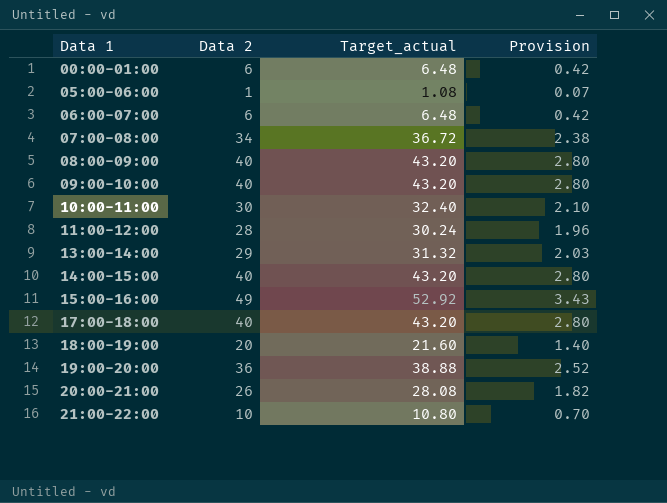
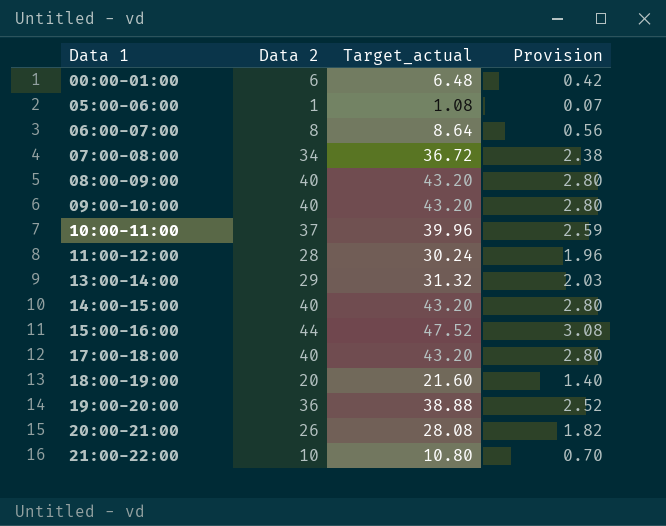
06:00-07:00 | Data 2: 6 -> 8
06:00-07:00 | Target_actual: 6.48 -> 8.64
06:00-07:00 | Provision: 0.42 -> 0.56
10:00-11:00 | Data 2: 30 -> 37
10:00-11:00 | Target_actual: 32.40 -> 39.96
10:00-11:00 | Provision: 2.10 -> 2.59
15:00-16:00 | Data 2: 49 -> 44
15:00-16:00 | Target_actual: 52.92 -> 47.52
15:00-16:00 | Provision: 3.43 -> 3.08

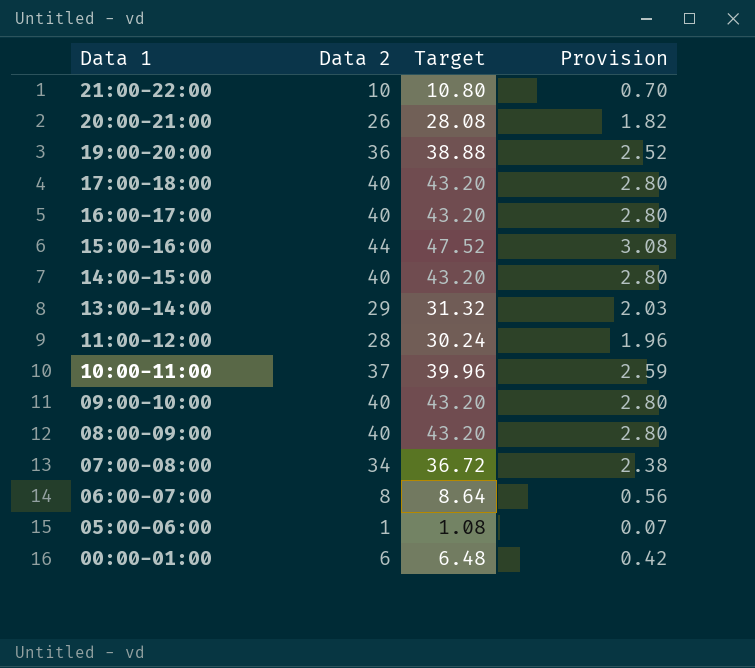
row order: Data 1 ascending -> Data 1 descending
column name: Target_actual -> Target
row 18:00-19:00: 20 | 21.60 | 1.40 -> none
row 16:00-17:00: none -> 40 | 43.20 | 2.80

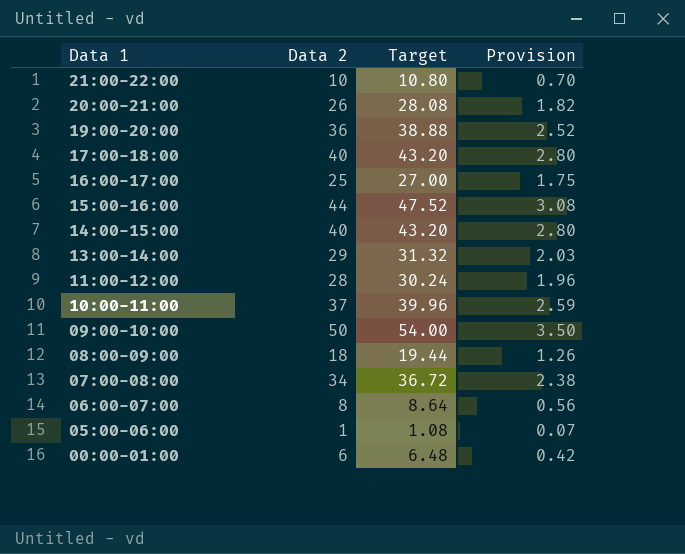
16:00-17:00 | Data 2: 40 -> 25
16:00-17:00 | Target: 43.20 -> 27.00
16:00-17:00 | Provision: 2.80 -> 1.75
09:00-10:00 | Data 2: 40 -> 50
09:00-10:00 | Target: 43.20 -> 54.00
09:00-10:00 | Provision: 2.80 -> 3.50
08:00-09:00 | Data 2: 40 -> 18
08:00-09:00 | Target: 43.20 -> 19.44
08:00-09:00 | Provision: 2.80 -> 1.26

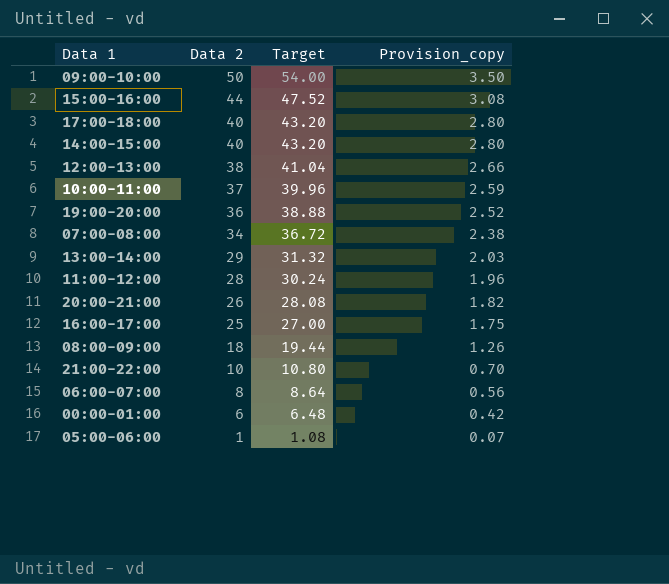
row order: Data 1 descending -> Data 2 descending
column name: Provision -> Provision_copy
row 12:00-13:00: none -> 38 | 41.04 | 2.66

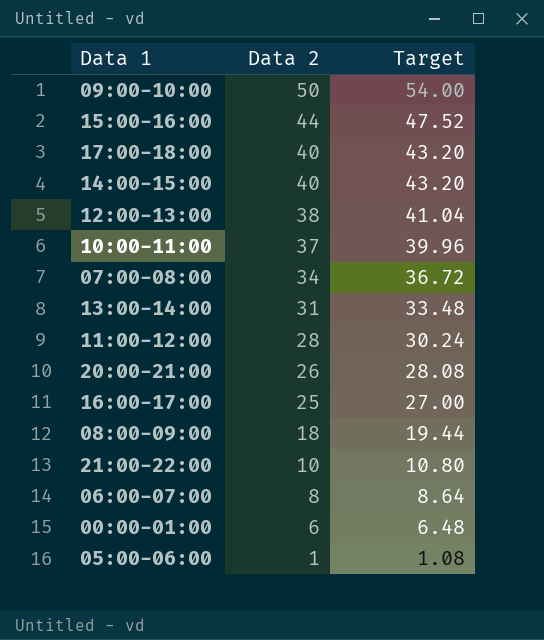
column Provision_copy | formula: [Data 2] * 0.07 -> none
row 19:00-20:00: 36 | 38.88 | 2.52 -> none
13:00-14:00 | Data 2: 29 -> 31
13:00-14:00 | Target: 31.32 -> 33.48

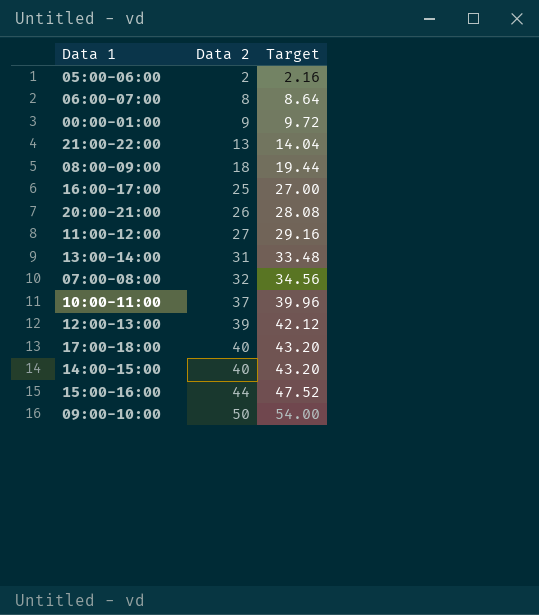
row order: Data 2 descending -> Data 2 ascending
05:00-06:00 | Data 2: 1 -> 2
05:00-06:00 | Target: 1.08 -> 2.16
00:00-01:00 | Data 2: 6 -> 9
00:00-01:00 | Target: 6.48 -> 9.72
21:00-22:00 | Data 2: 10 -> 13
21:00-22:00 | Target: 10.80 -> 14.04
11:00-12:00 | Data 2: 28 -> 27
11:00-12:00 | Target: 30.24 -> 29.16
07:00-08:00 | Data 2: 34 -> 32
07:00-08:00 | Target: 36.72 -> 34.56
12:00-13:00 | Data 2: 38 -> 39
12:00-13:00 | Target: 41.04 -> 42.12

